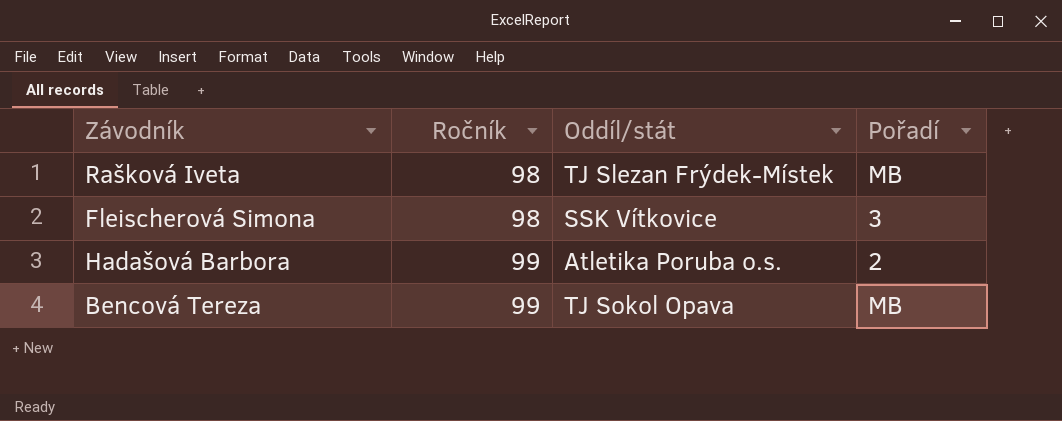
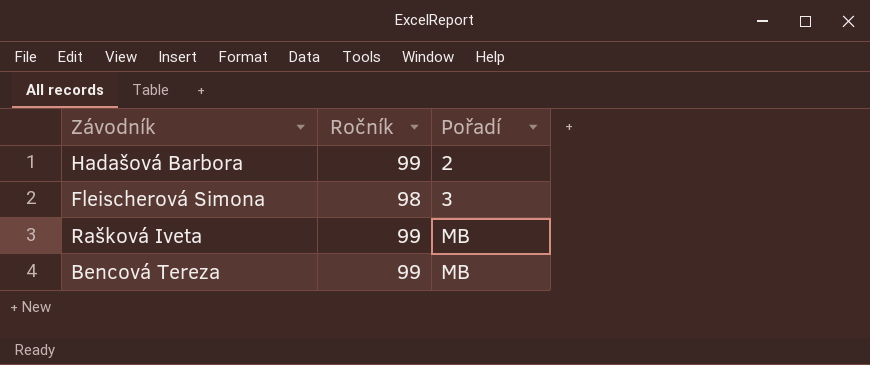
row order: Ročník ascending -> Pořadí ascending
column Oddíl/stát | position: 3 -> none
Rašková Iveta | Ročník: 98 -> 99

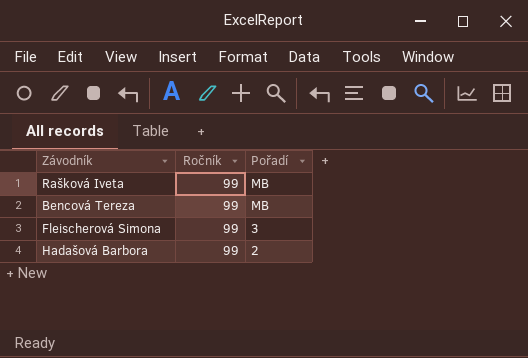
row order: Pořadí ascending -> Pořadí descending
Fleischerová Simona | Ročník: 98 -> 99

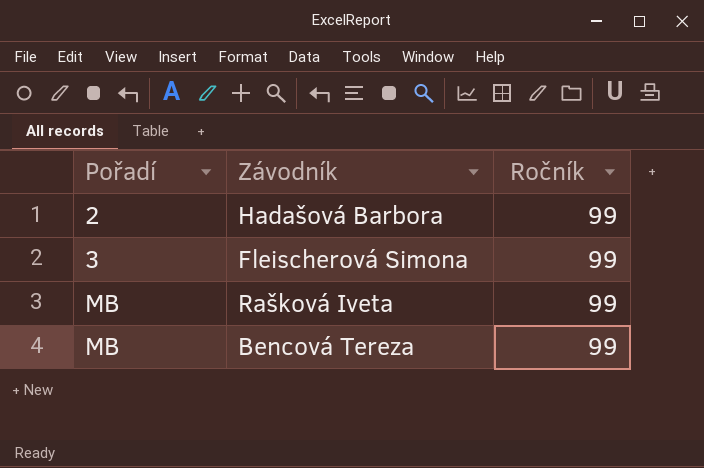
row order: Pořadí descending -> Pořadí ascending
column Pořadí | position: 3 -> 1

